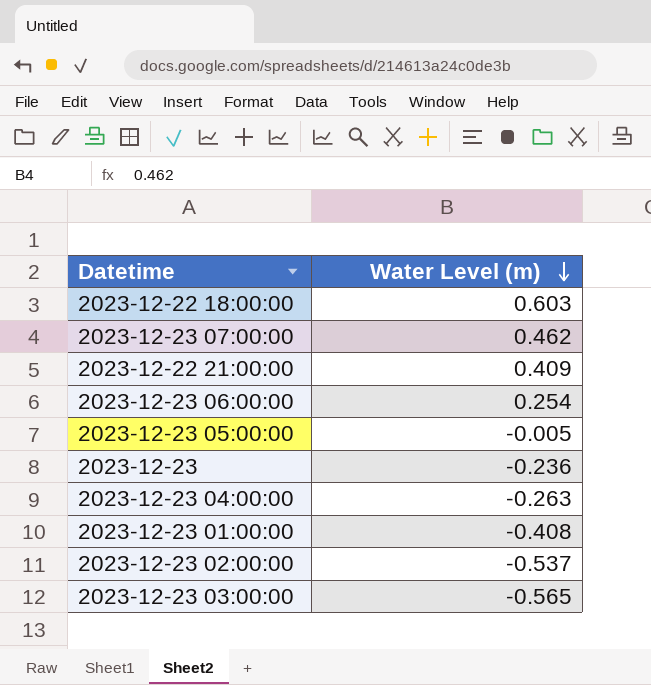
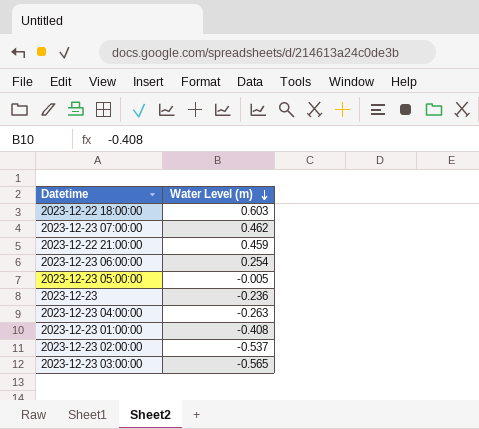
2023-12-22 21:00:00 | Water Level (m): 0.409 -> 0.459

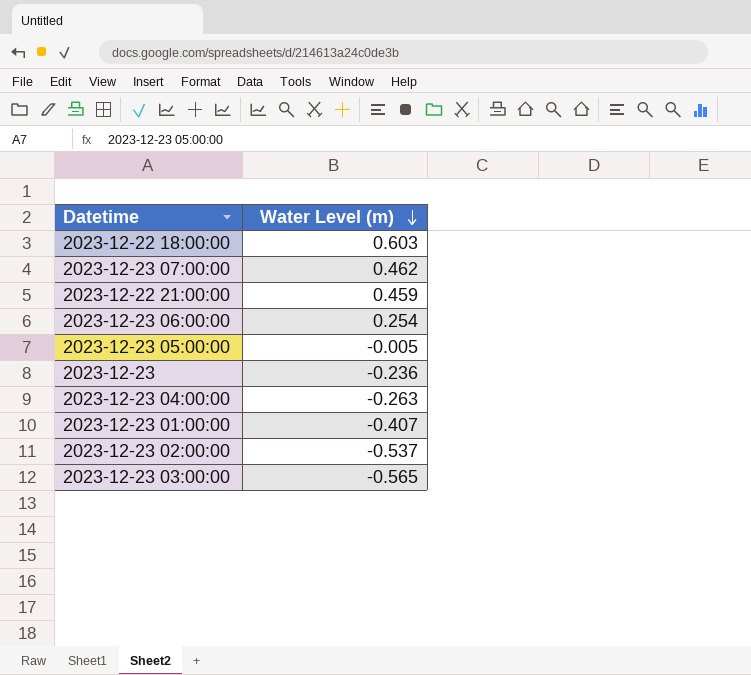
2023-12-23 01:00:00 | Water Level (m): -0.408 -> -0.407

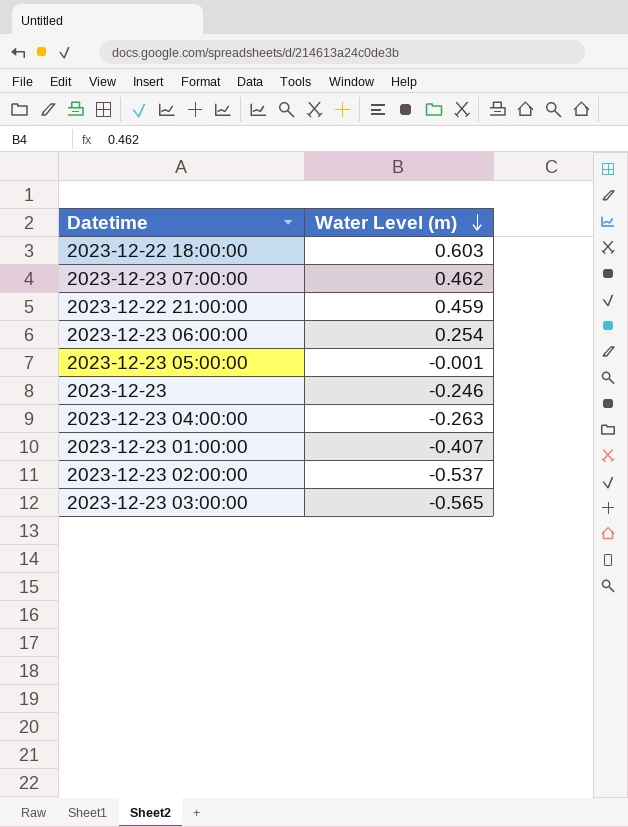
2023-12-23 05:00:00 | Water Level (m): -0.005 -> -0.001
2023-12-23 | Water Level (m): -0.236 -> -0.246

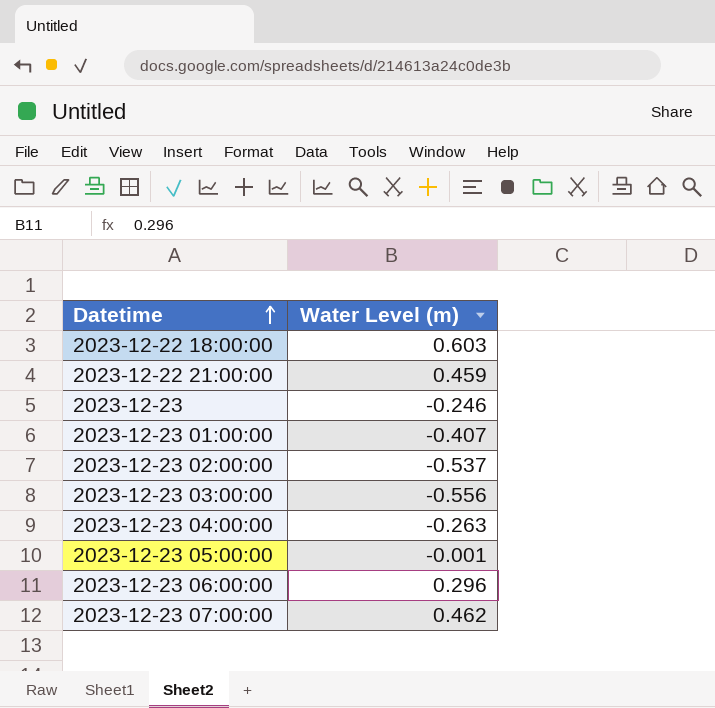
row order: Water Level (m) descending -> Datetime ascending
2023-12-23 03:00:00 | Water Level (m): -0.565 -> -0.556
2023-12-23 06:00:00 | Water Level (m): 0.254 -> 0.296

